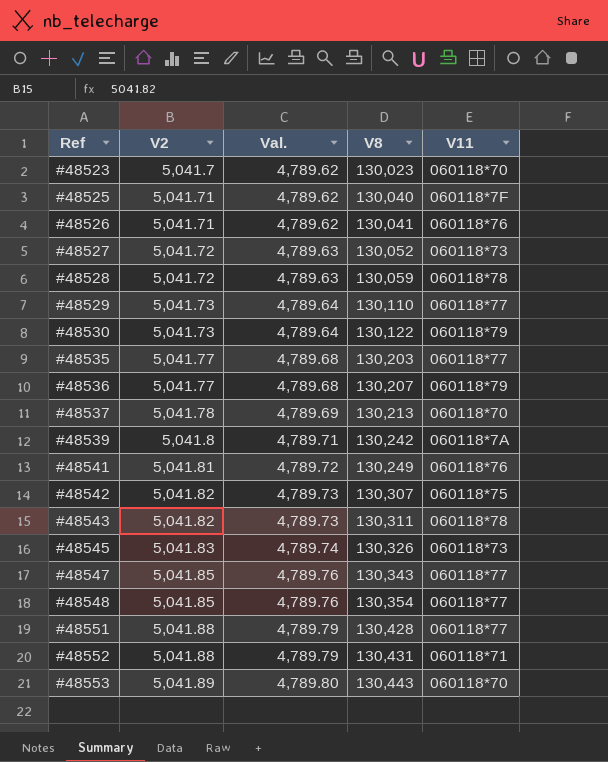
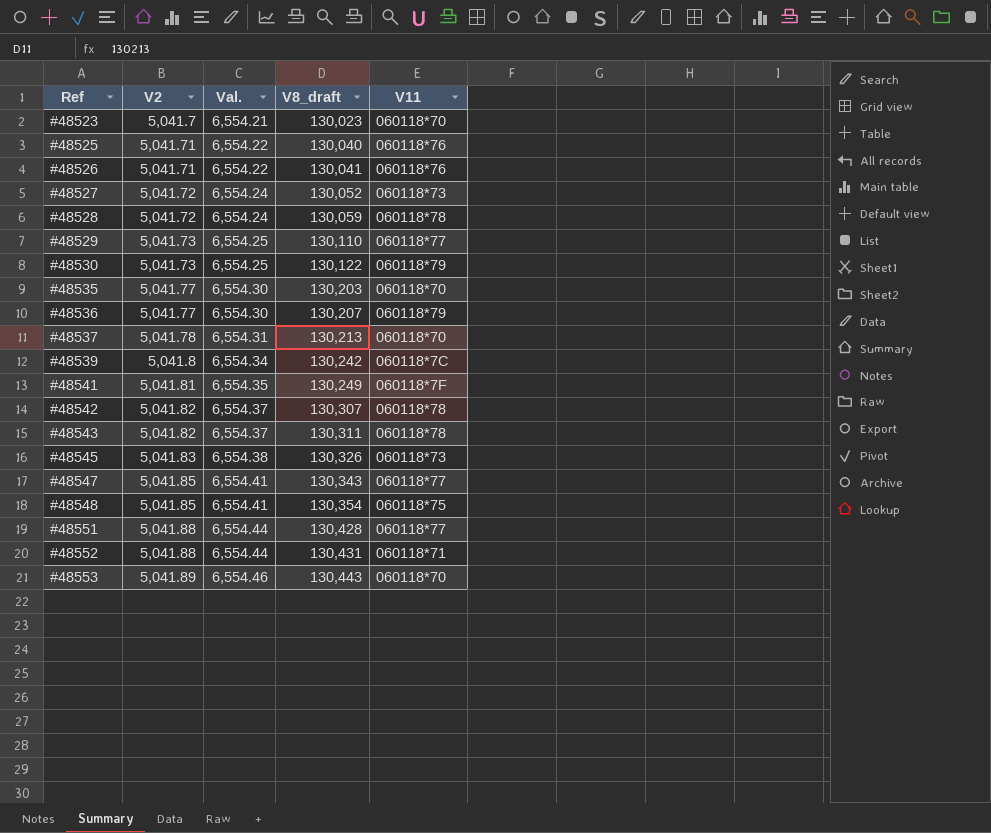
column Val. | formula: [V2] * 0.95 -> [V2] * 1.3
column name: V8 -> V8_draft
#48525 | V11: 060118*7F -> 060118*76
#48535 | V11: 060118*77 -> 060118*70
#48539 | V11: 060118*7A -> 060118*7C
#48541 | V11: 060118*76 -> 060118*7F
#48542 | V11: 060118*75 -> 060118*78
#48548 | V11: 060118*77 -> 060118*75

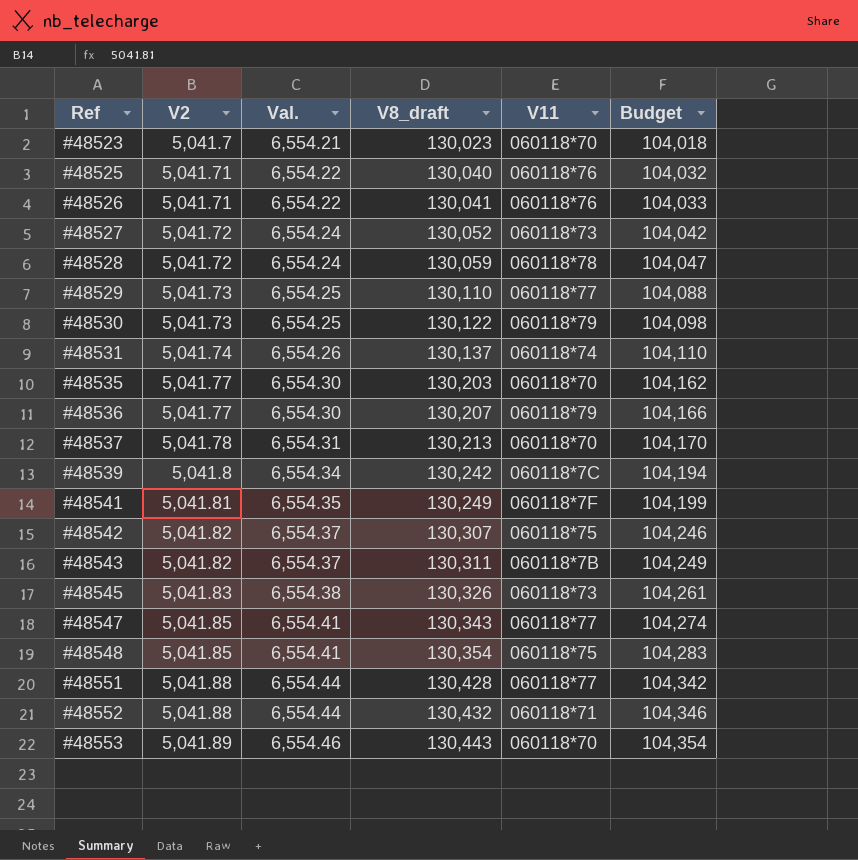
column Budget | formula: none -> [V8_draft] * 0.8
row #48531: none -> 5,041.74 | 6,554.26 | 130,137 | 060118*74 | 104,110
#48542 | V11: 060118*78 -> 060118*75
#48543 | V11: 060118*78 -> 060118*7B
#48552 | V8_draft: 130,431 -> 130,432

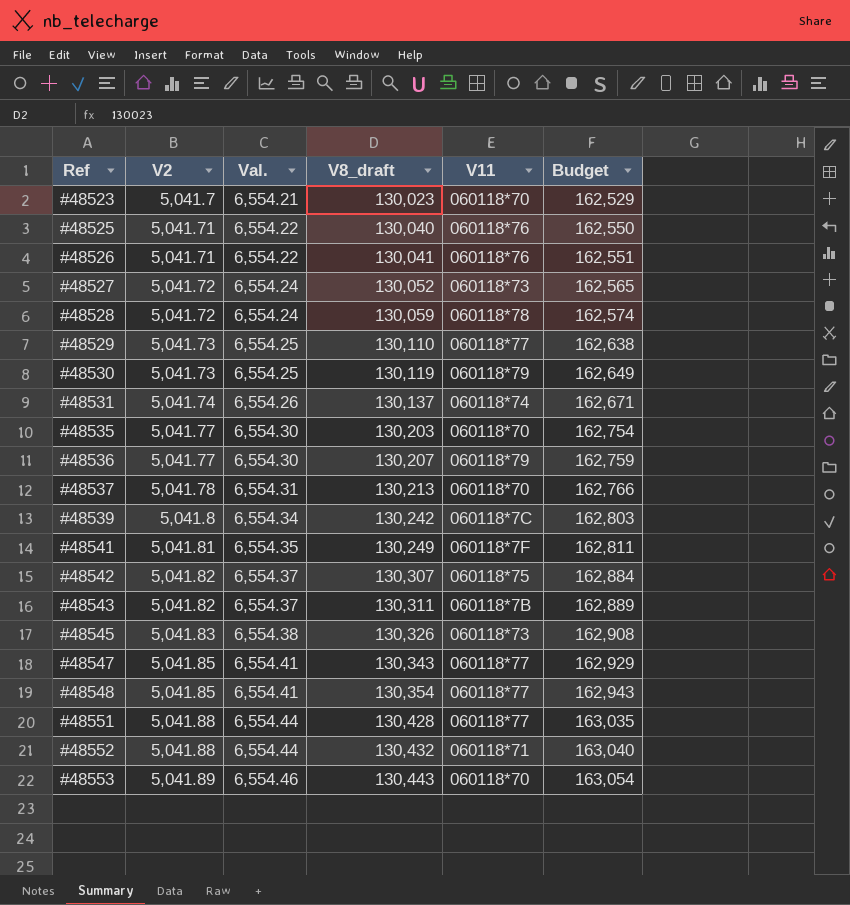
column Budget | formula: [V8_draft] * 0.8 -> [V8_draft] * 1.25
#48530 | V8_draft: 130,122 -> 130,119
#48548 | V11: 060118*75 -> 060118*77

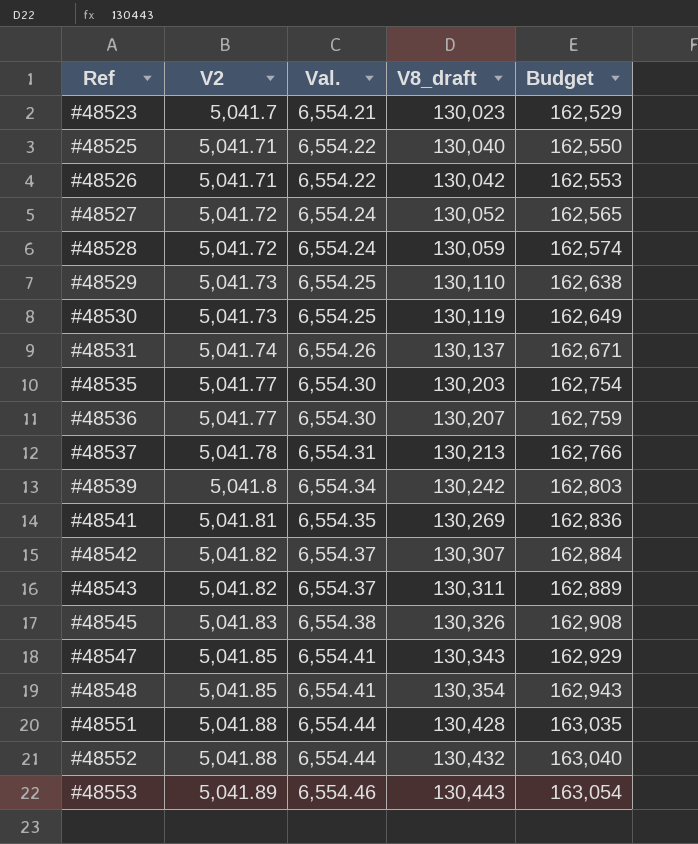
column V11 | position: 5 -> none
#48526 | V8_draft: 130,041 -> 130,042
#48526 | Budget: 162,551 -> 162,553
#48541 | V8_draft: 130,249 -> 130,269
#48541 | Budget: 162,811 -> 162,836

